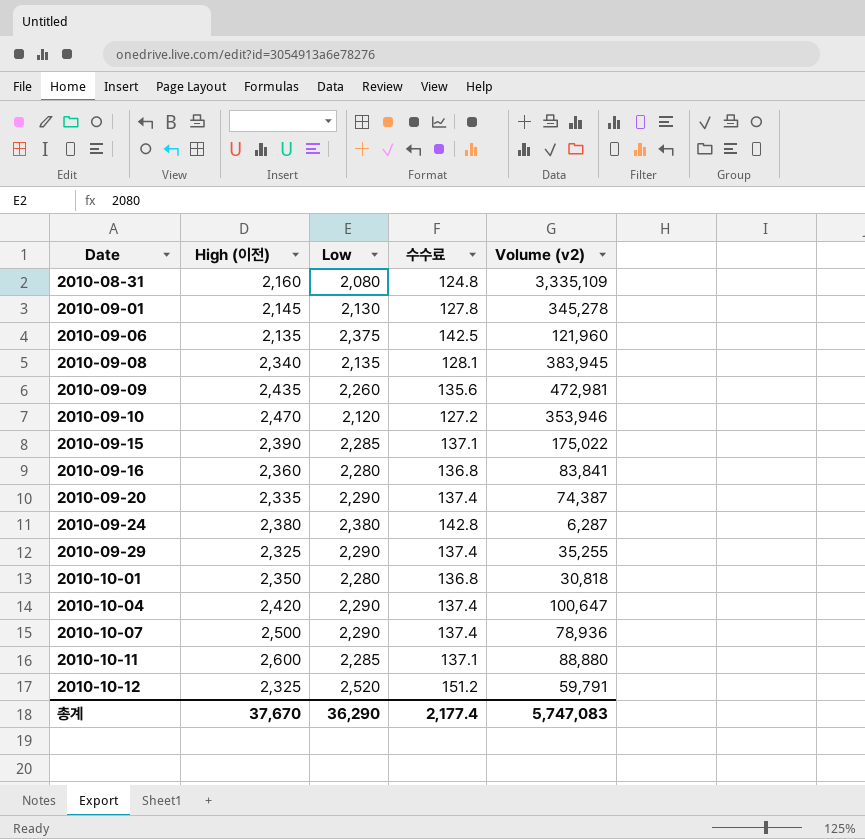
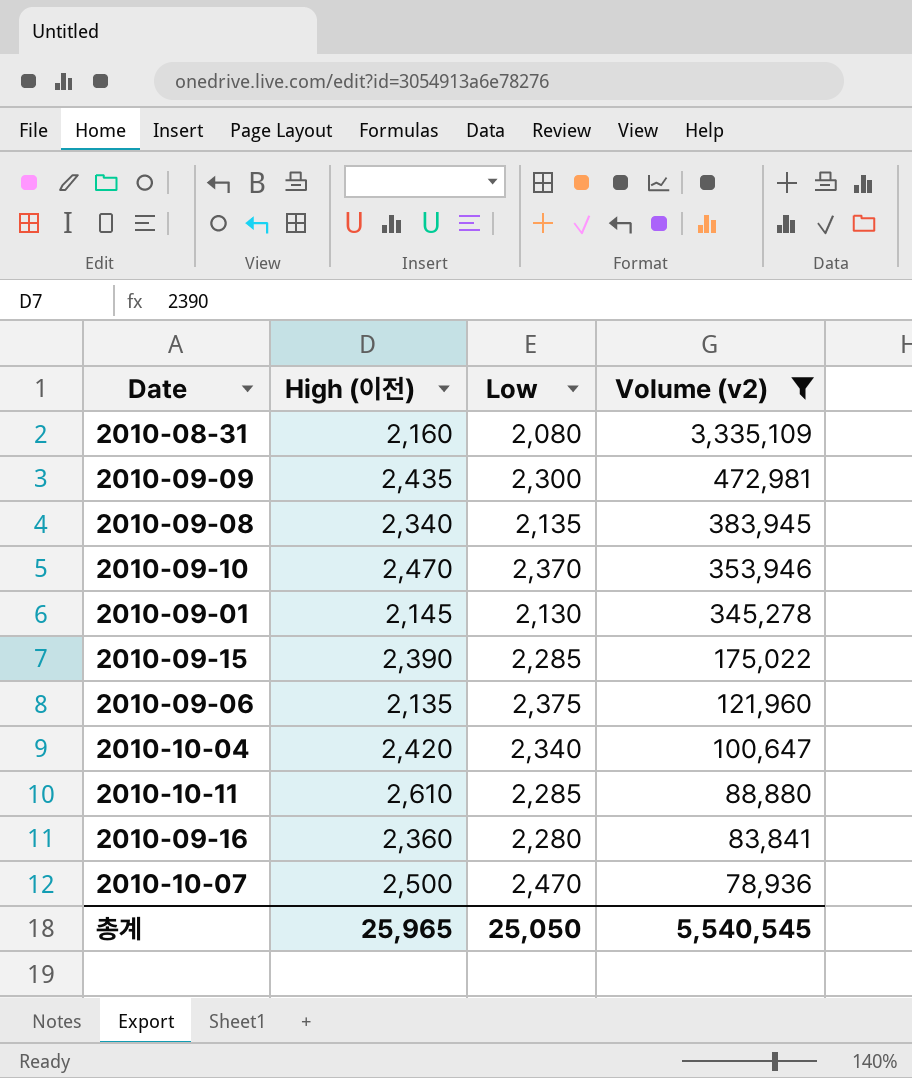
filter: none -> Volume (v2) >= 78,936
row order: Date ascending -> Volume (v2) descending
column 수수료 | formula: [Low] * 0.06 -> none
2010-09-09 | Low: 2,260 -> 2,300
2010-09-10 | Low: 2,120 -> 2,370
2010-10-04 | Low: 2,290 -> 2,340
2010-10-11 | High (이전): 2,600 -> 2,610
2010-10-07 | Low: 2,290 -> 2,470
총계 | High (이전): 37,670 -> 25,965
총계 | Low: 36,290 -> 25,050
총계 | Volume (v2): 5,747,083 -> 5,540,545

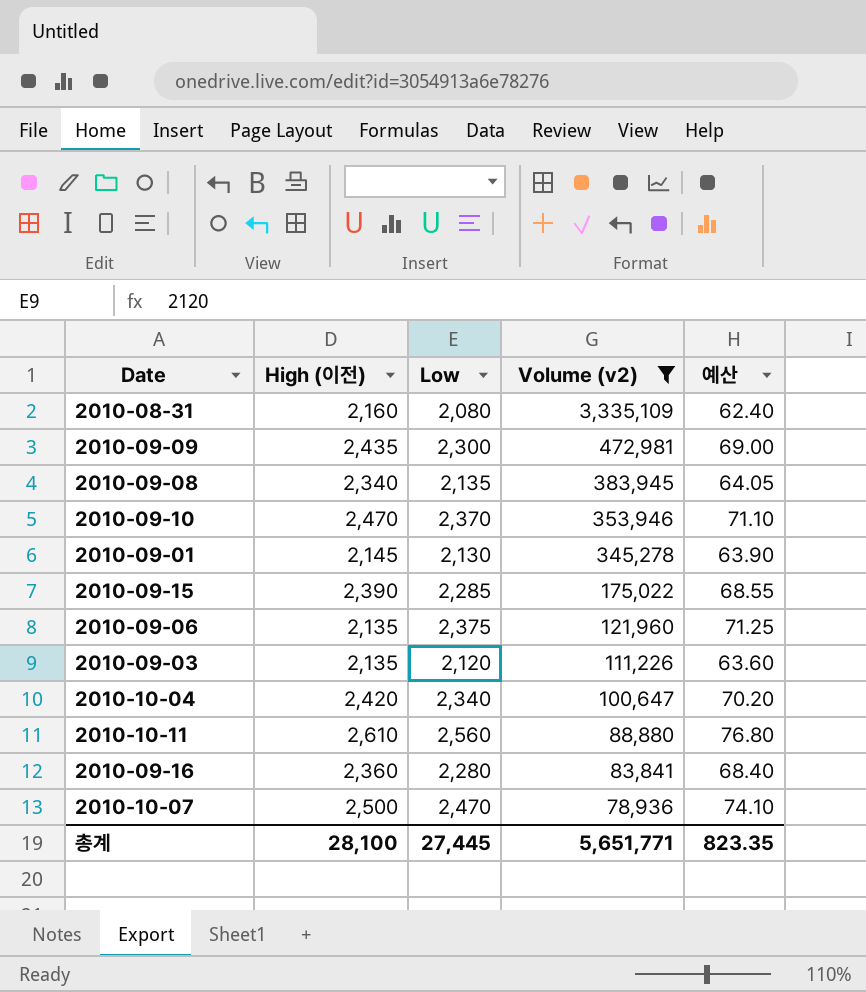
column 예산 | formula: none -> [Low] * 0.03
row 2010-09-03: none -> 2,135 | 2,120 | 111,226 | 63.60
2010-10-11 | Low: 2,285 -> 2,560
총계 | High (이전): 25,965 -> 28,100
총계 | Low: 25,050 -> 27,445
총계 | Volume (v2): 5,540,545 -> 5,651,771

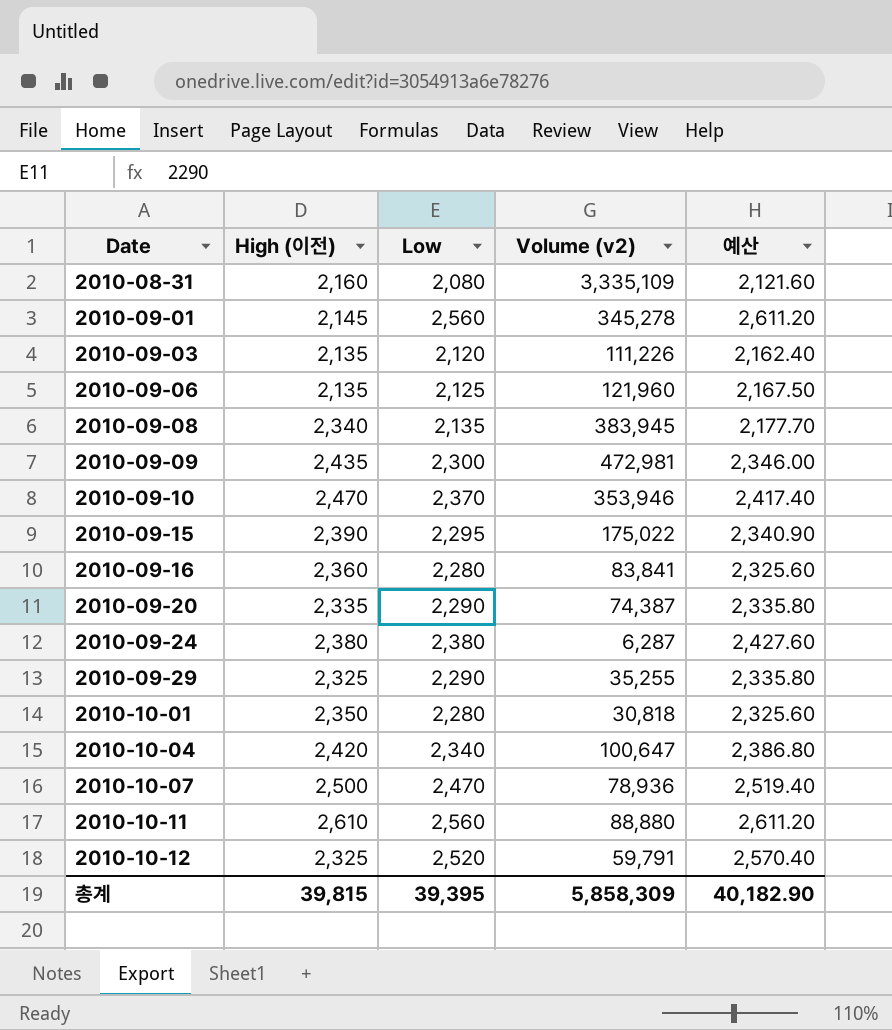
filter: Volume (v2) >= 78,936 -> none
row order: Volume (v2) descending -> Date ascending
column 예산 | formula: [Low] * 0.03 -> [Low] * 1.02
2010-09-01 | Low: 2,130 -> 2,560
2010-09-06 | Low: 2,375 -> 2,125
2010-09-15 | Low: 2,285 -> 2,295
총계 | High (이전): 28,100 -> 39,815
총계 | Low: 27,445 -> 39,395
총계 | Volume (v2): 5,651,771 -> 5,858,309
총계 | 예산: 823.35 -> 40,182.90

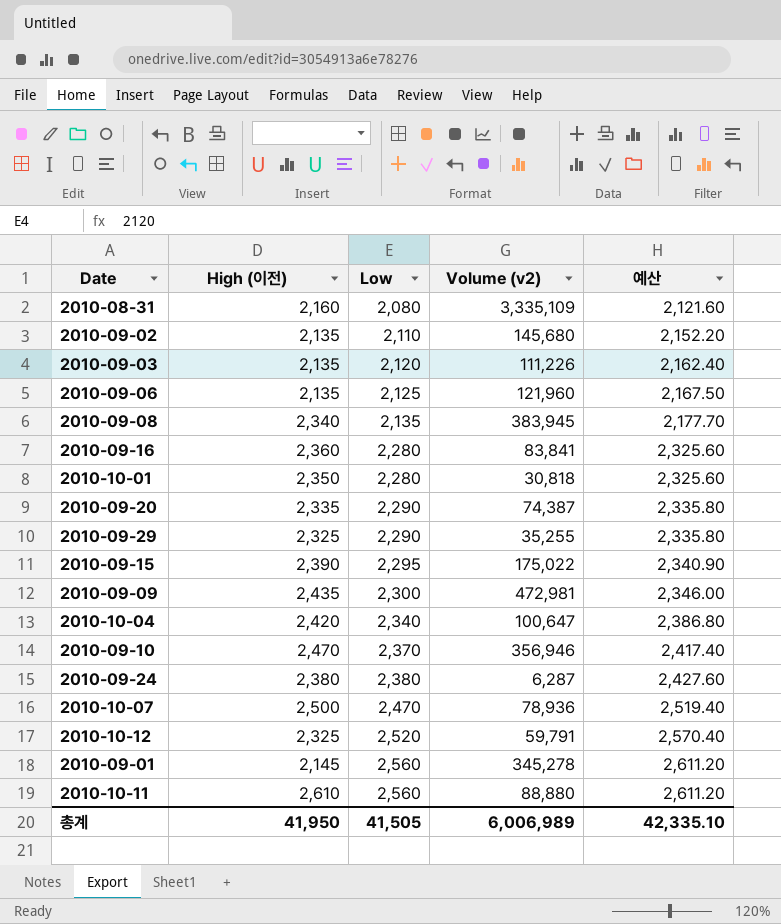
row order: Date ascending -> Low ascending
row 2010-09-02: none -> 2,135 | 2,110 | 145,680 | 2,152.20
2010-09-10 | Volume (v2): 353,946 -> 356,946
총계 | High (이전): 39,815 -> 41,950
총계 | Low: 39,395 -> 41,505
총계 | Volume (v2): 5,858,309 -> 6,006,989
총계 | 예산: 40,182.90 -> 42,335.10

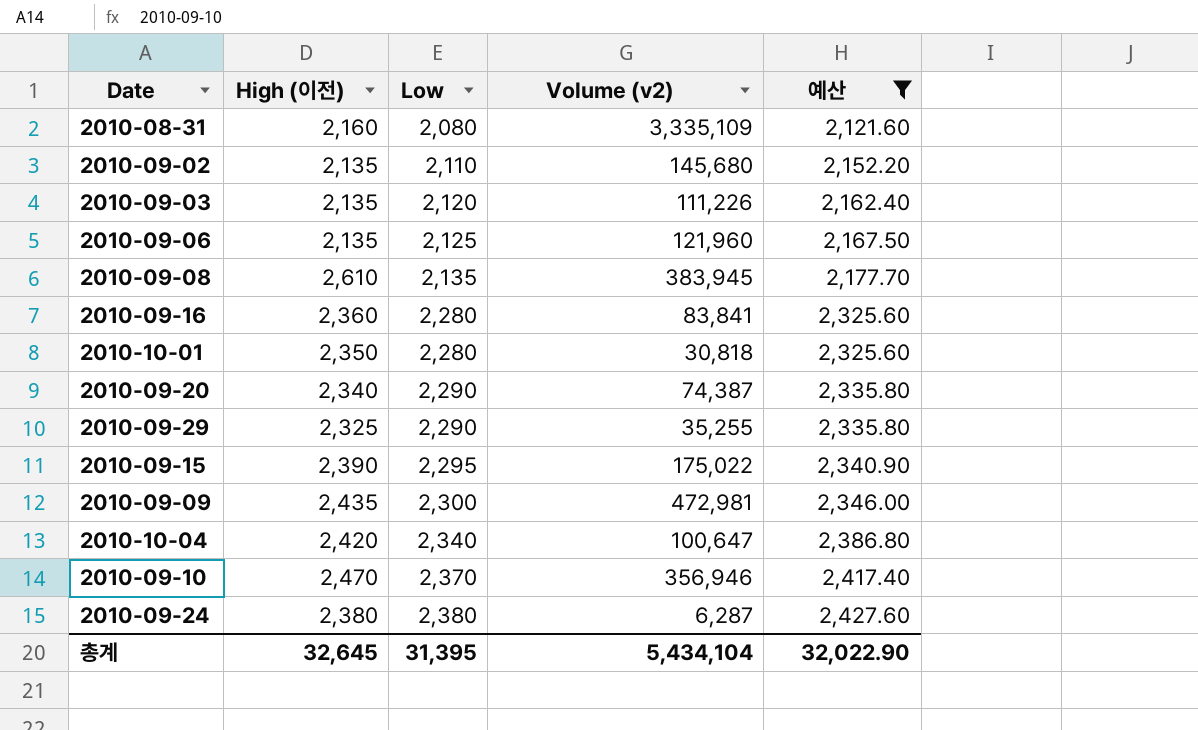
filter: none -> 예산 <= 2,427.60
2010-09-08 | High (이전): 2,340 -> 2,610
2010-09-20 | High (이전): 2,335 -> 2,340
총계 | High (이전): 41,950 -> 32,645
총계 | Low: 41,505 -> 31,395
총계 | Volume (v2): 6,006,989 -> 5,434,104
총계 | 예산: 42,335.10 -> 32,022.90

